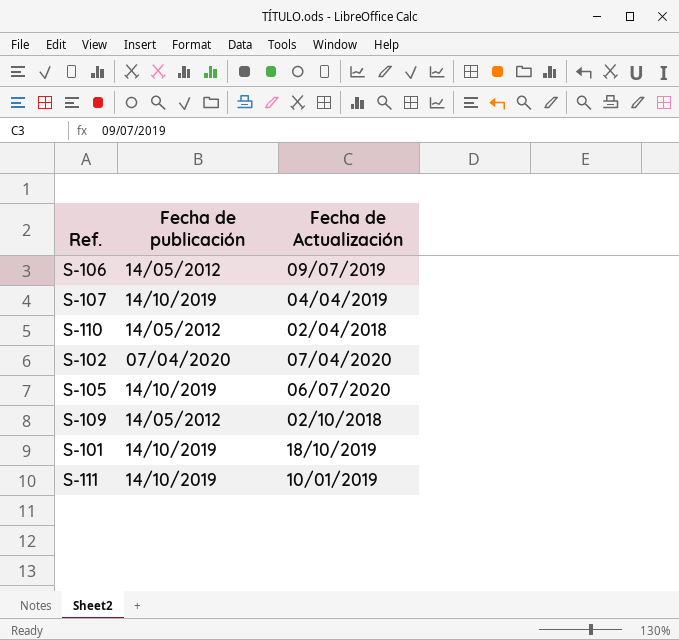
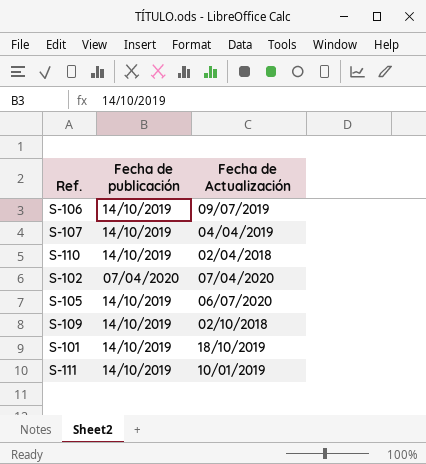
S-106 | Fecha de publicación: 14/05/2012 -> 14/10/2019
S-110 | Fecha de publicación: 14/05/2012 -> 14/10/2019
S-109 | Fecha de publicación: 14/05/2012 -> 14/10/2019

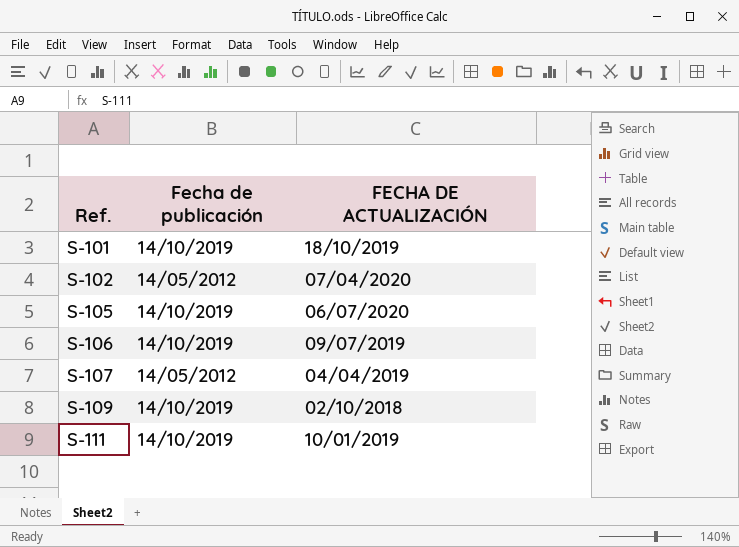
row order: none -> Ref. ascending
column name: Fecha de Actualización -> FECHA DE ACTUALIZACIÓN
row S-110: 14/10/2019 | 02/04/2018 -> none
S-102 | Fecha de publicación: 07/04/2020 -> 14/05/2012
S-107 | Fecha de publicación: 14/10/2019 -> 14/05/2012

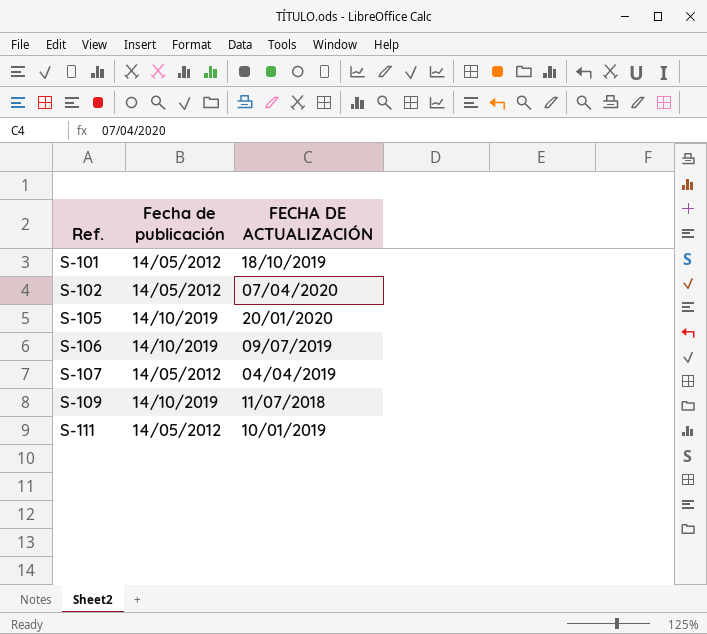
S-101 | Fecha de publicación: 14/10/2019 -> 14/05/2012
S-105 | FECHA DE ACTUALIZACIÓN: 06/07/2020 -> 20/01/2020
S-109 | FECHA DE ACTUALIZACIÓN: 02/10/2018 -> 11/07/2018
S-111 | Fecha de publicación: 14/10/2019 -> 14/05/2012

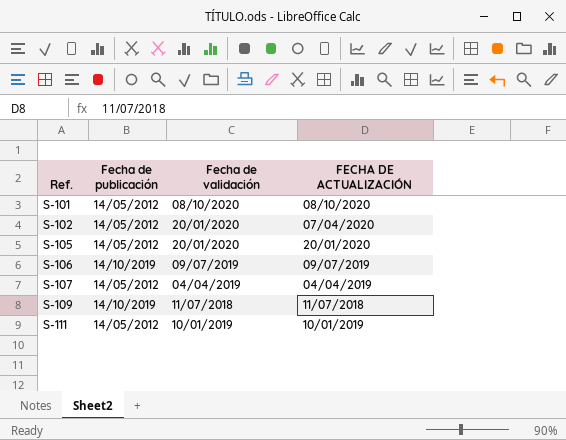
column Fecha de validación | position: none -> 3
S-101 | FECHA DE ACTUALIZACIÓN: 18/10/2019 -> 08/10/2020
S-105 | Fecha de publicación: 14/10/2019 -> 14/05/2012

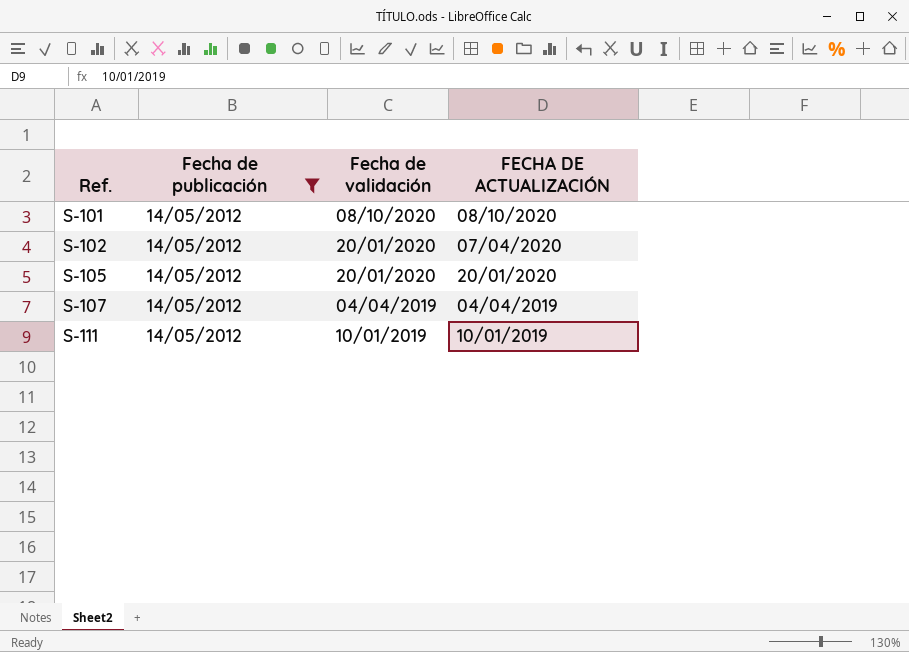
filter: none -> Fecha de publicación = 14/05/2012

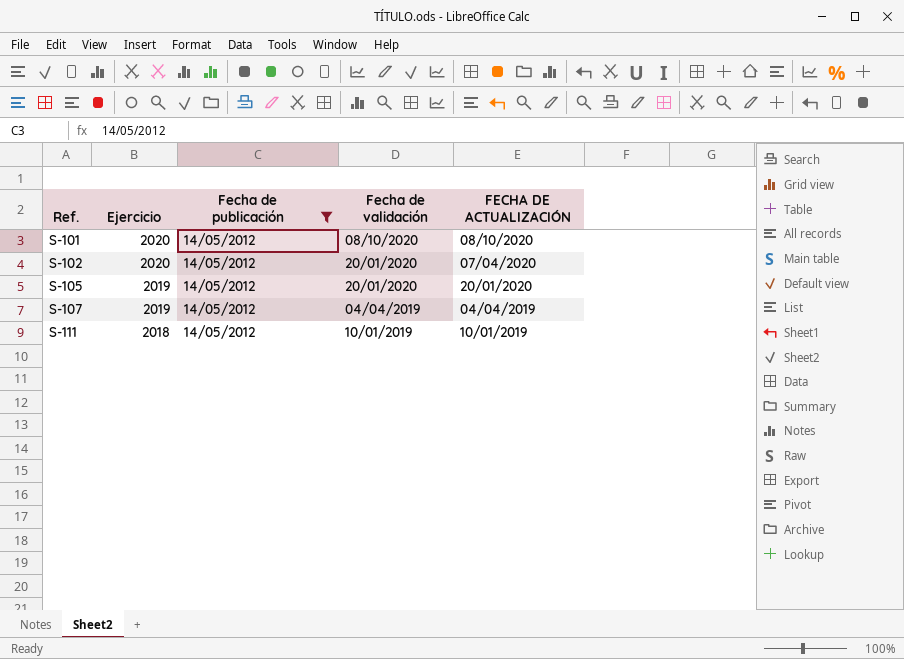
column Ejercicio | position: none -> 2

